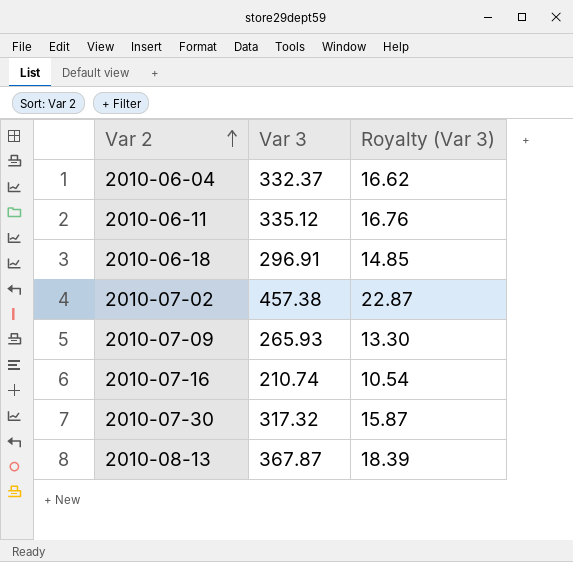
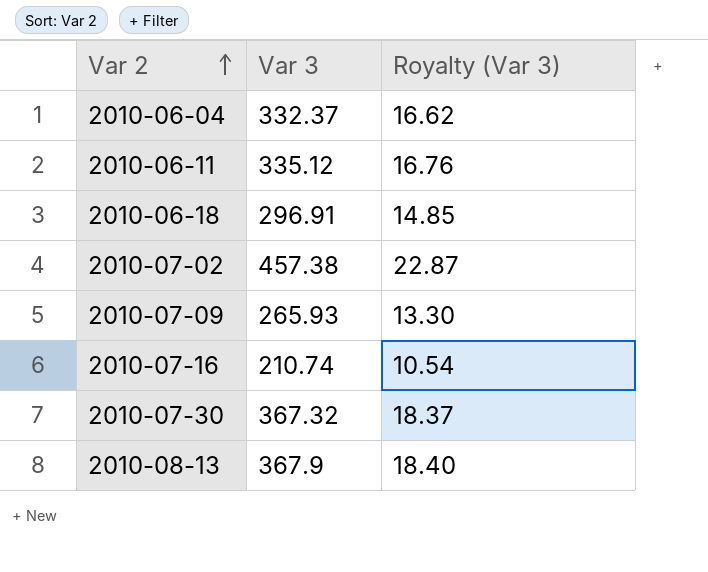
2010-07-30 | Var 3: 317.32 -> 367.32
2010-07-30 | Royalty (Var 3): 15.87 -> 18.37
2010-08-13 | Var 3: 367.87 -> 367.9
2010-08-13 | Royalty (Var 3): 18.39 -> 18.40

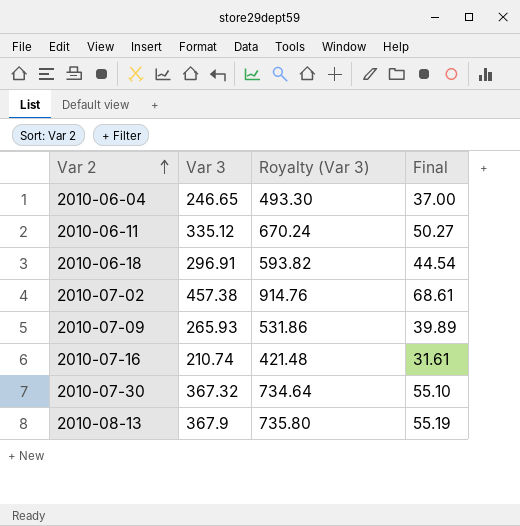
column Royalty (Var 3) | formula: [Var 3] * 0.05 -> [Var 3] * 2
column Final | formula: none -> [Var 3] * 0.15
2010-06-04 | Var 3: 332.37 -> 246.65

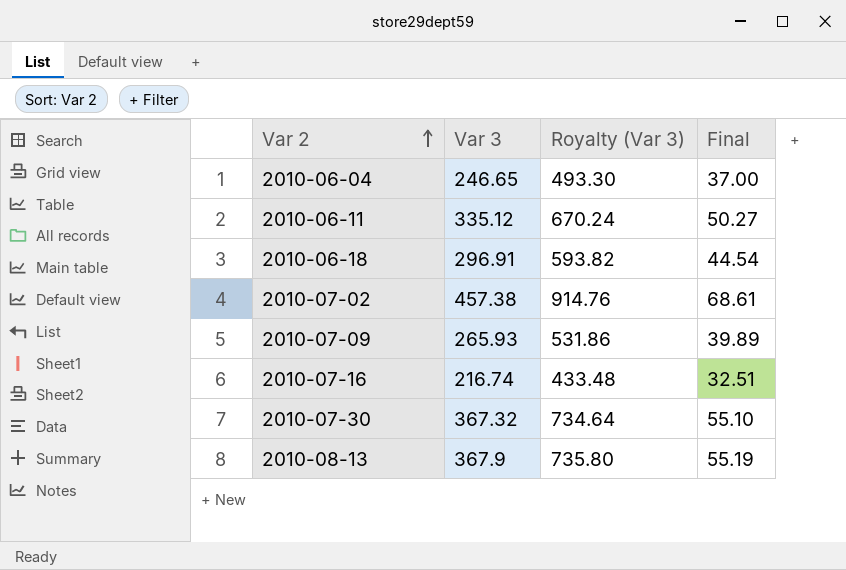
2010-07-16 | Var 3: 210.74 -> 216.74
2010-07-16 | Royalty (Var 3): 421.48 -> 433.48
2010-07-16 | Final: 31.61 -> 32.51

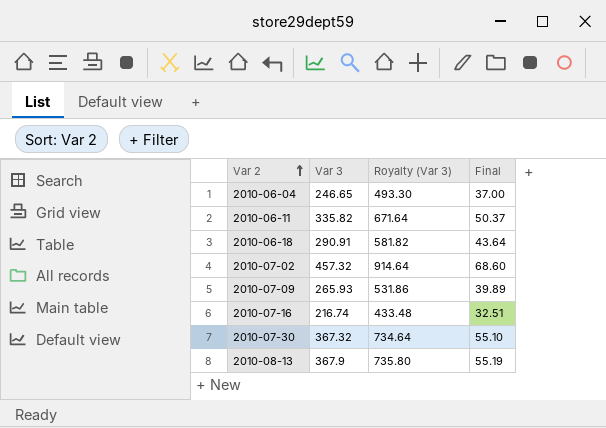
2010-06-11 | Var 3: 335.12 -> 335.82
2010-06-11 | Royalty (Var 3): 670.24 -> 671.64
2010-06-11 | Final: 50.27 -> 50.37
2010-06-18 | Var 3: 296.91 -> 290.91
2010-06-18 | Royalty (Var 3): 593.82 -> 581.82
2010-06-18 | Final: 44.54 -> 43.64
2010-07-02 | Var 3: 457.38 -> 457.32
2010-07-02 | Royalty (Var 3): 914.76 -> 914.64
2010-07-02 | Final: 68.61 -> 68.60

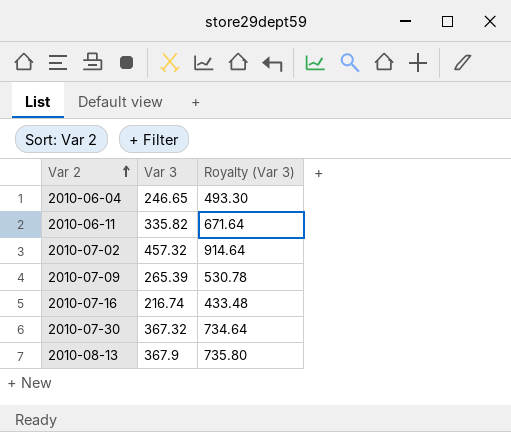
column Final | formula: [Var 3] * 0.15 -> none
row 2010-06-18: 290.91 | 581.82 | 43.64 -> none
2010-07-09 | Var 3: 265.93 -> 265.39
2010-07-09 | Royalty (Var 3): 531.86 -> 530.78

